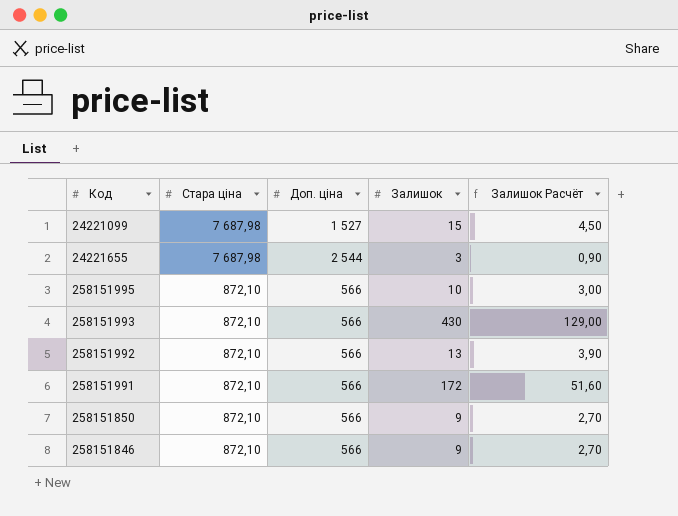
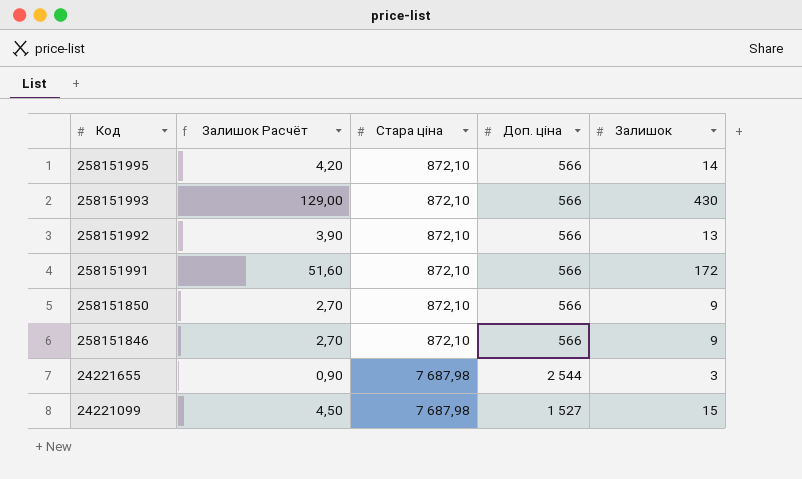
row order: Стара ціна descending -> Код descending
column Залишок Расчёт | position: 5 -> 2
258151995 | Залишок Расчёт: 3,00 -> 4,20
258151995 | Залишок: 10 -> 14

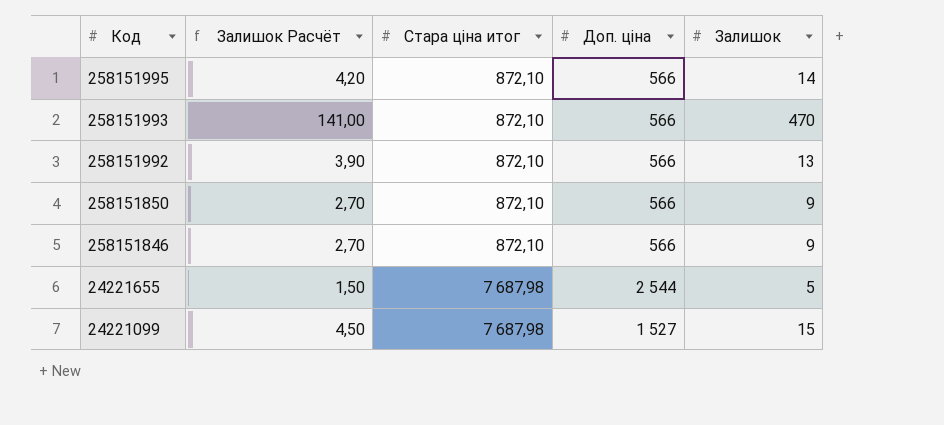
column name: Стара ціна -> Стара ціна итог
row 258151991: 51,60 | 872,10 | 566 | 172 -> none
258151993 | Залишок Расчёт: 129,00 -> 141,00
258151993 | Залишок: 430 -> 470
24221655 | Залишок Расчёт: 0,90 -> 1,50
24221655 | Залишок: 3 -> 5

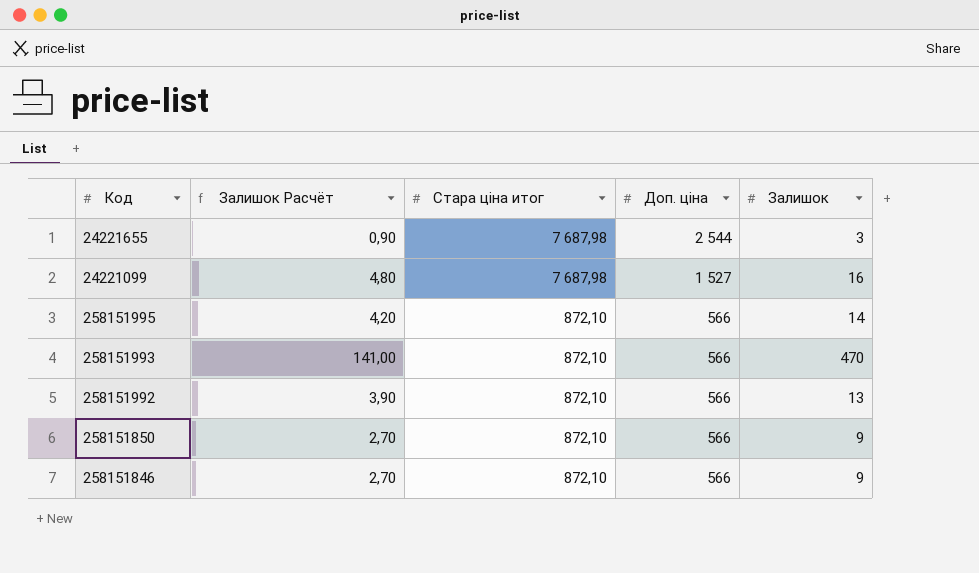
row order: Код descending -> Стара ціна итог descending
24221655 | Залишок Расчёт: 1,50 -> 0,90
24221655 | Залишок: 5 -> 3
24221099 | Залишок Расчёт: 4,50 -> 4,80
24221099 | Залишок: 15 -> 16

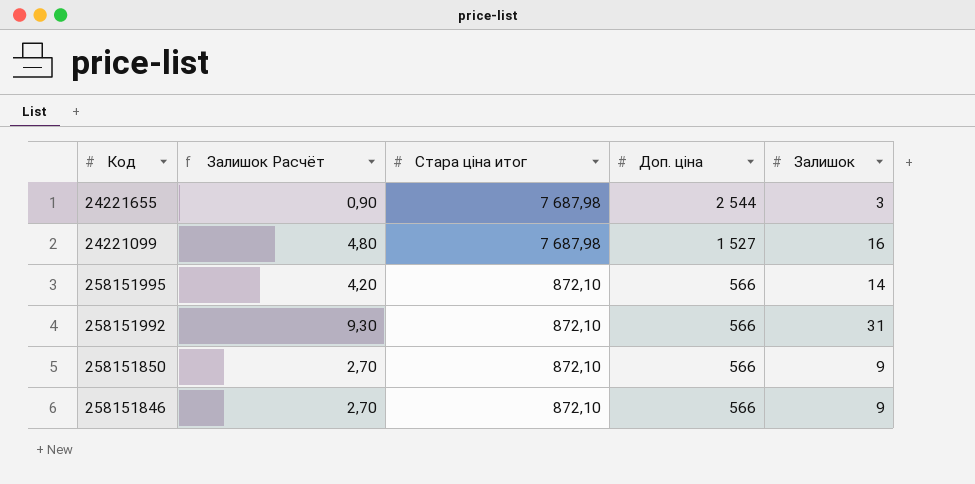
row 258151993: 141,00 | 872,10 | 566 | 470 -> none
258151992 | Залишок Расчёт: 3,90 -> 9,30
258151992 | Залишок: 13 -> 31

